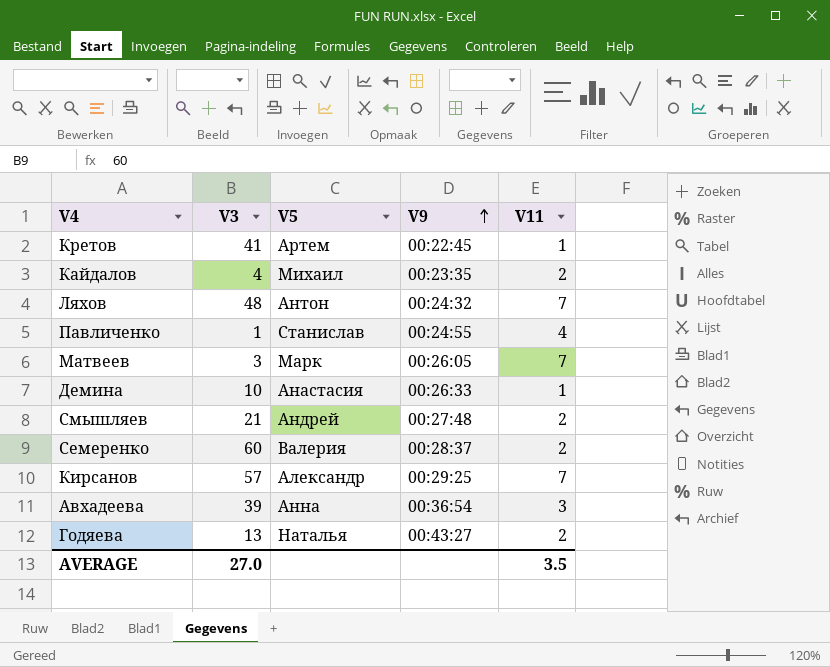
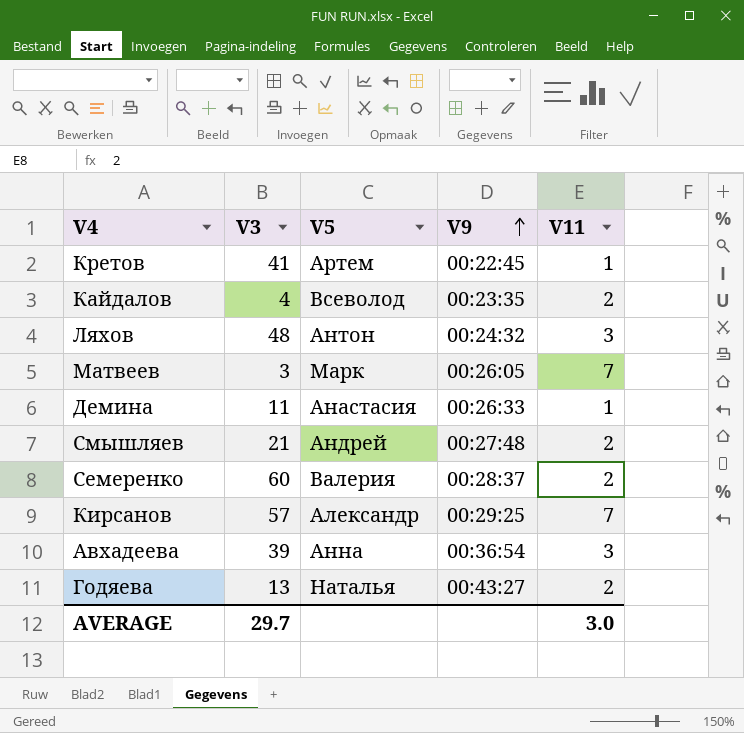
row Павличенко: 1 | Станислав | 00:24:55 | 4 -> none
Кайдалов | V5: Михаил -> Всеволод
Ляхов | V11: 7 -> 3
Демина | V3: 10 -> 11
AVERAGE | V3: 27.0 -> 29.7
AVERAGE | V11: 3.5 -> 3.0

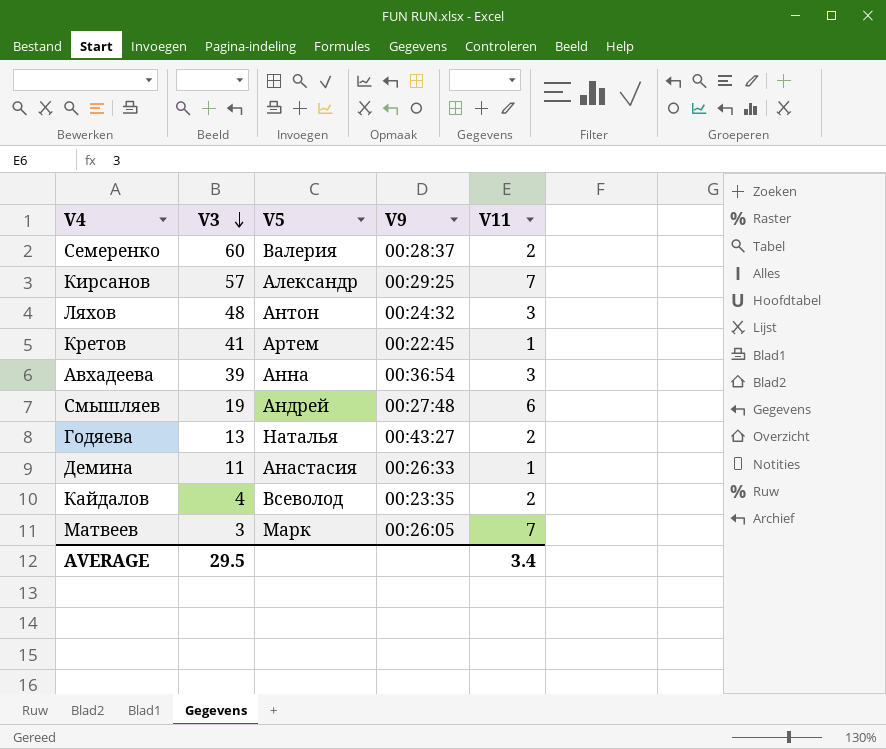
row order: V9 ascending -> V3 descending
Смышляев | V3: 21 -> 19
Смышляев | V11: 2 -> 6
AVERAGE | V3: 29.7 -> 29.5
AVERAGE | V11: 3.0 -> 3.4

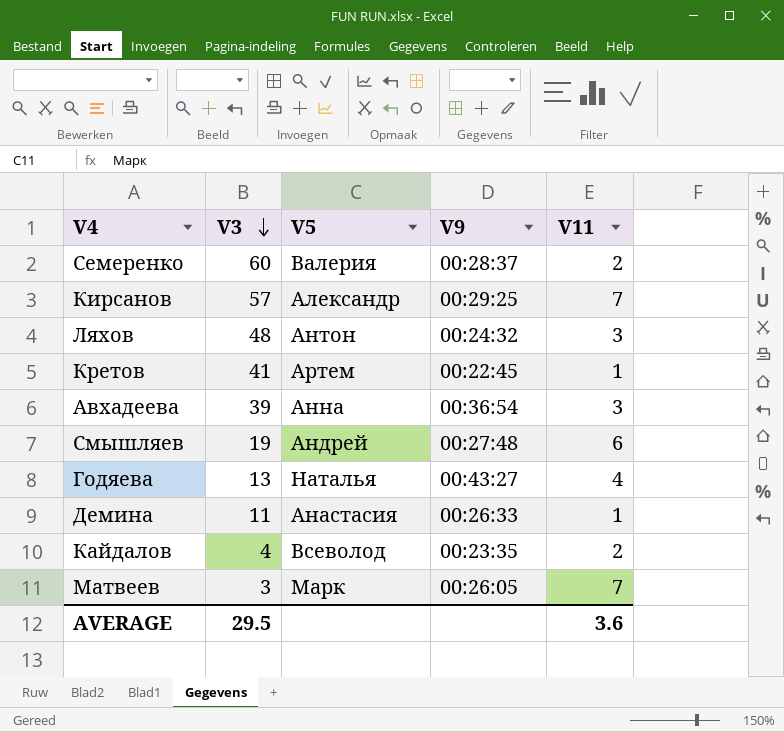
Годяева | V11: 2 -> 4
AVERAGE | V11: 3.4 -> 3.6

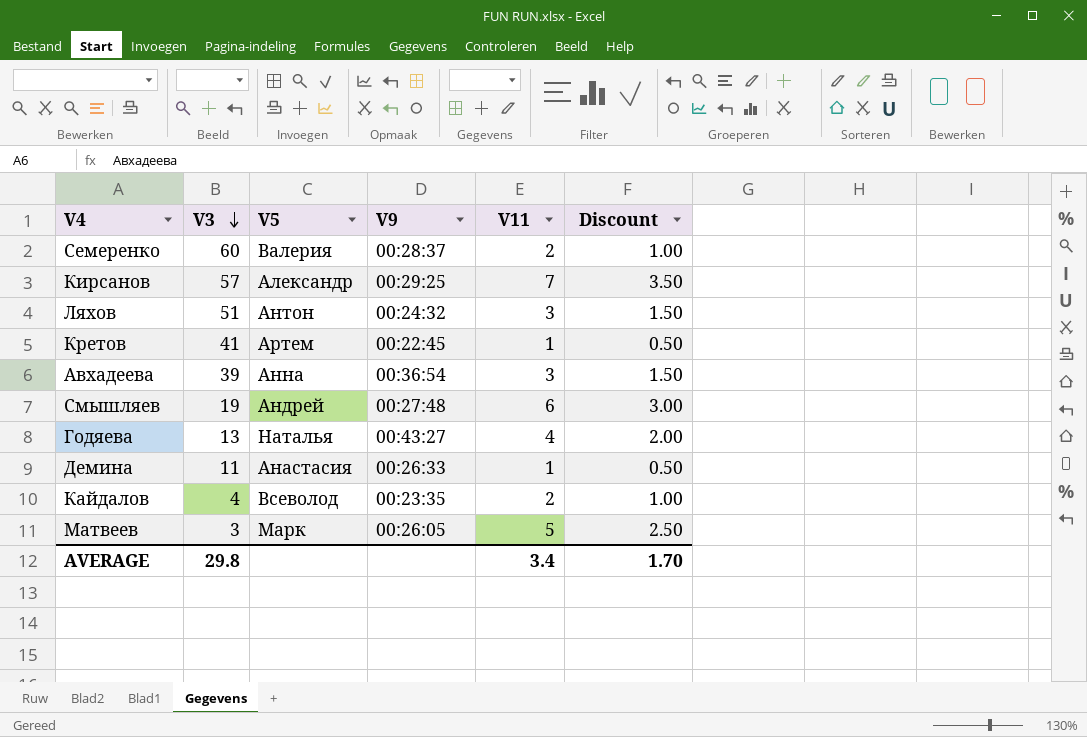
column Discount | formula: none -> [V11] * 0.5
Ляхов | V3: 48 -> 51
Матвеев | V11: 7 -> 5
AVERAGE | V3: 29.5 -> 29.8
AVERAGE | V11: 3.6 -> 3.4

